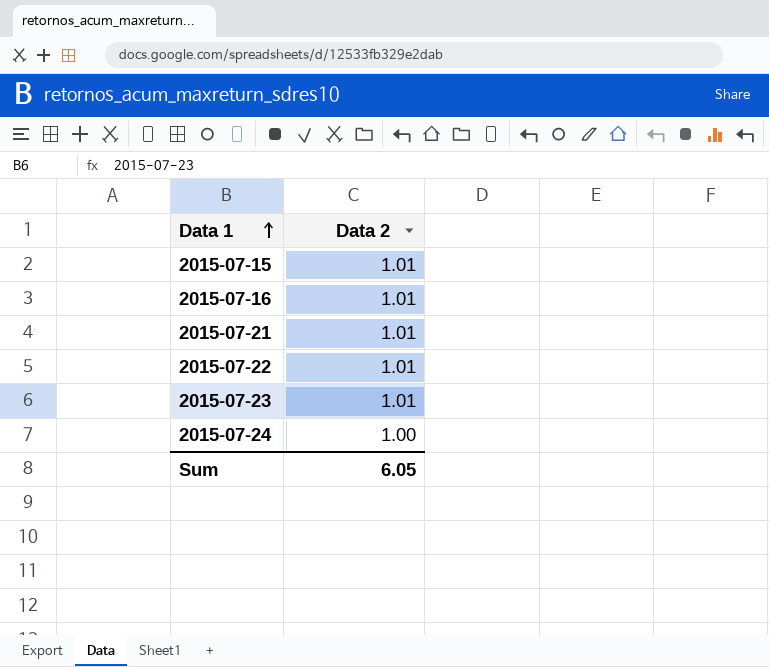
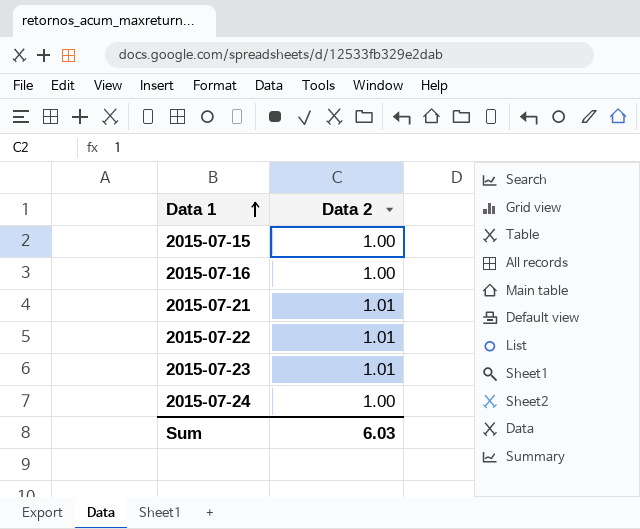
2015-07-15 | Data 2: 1.01 -> 1.00
2015-07-16 | Data 2: 1.01 -> 1.00
Sum | Data 2: 6.05 -> 6.03

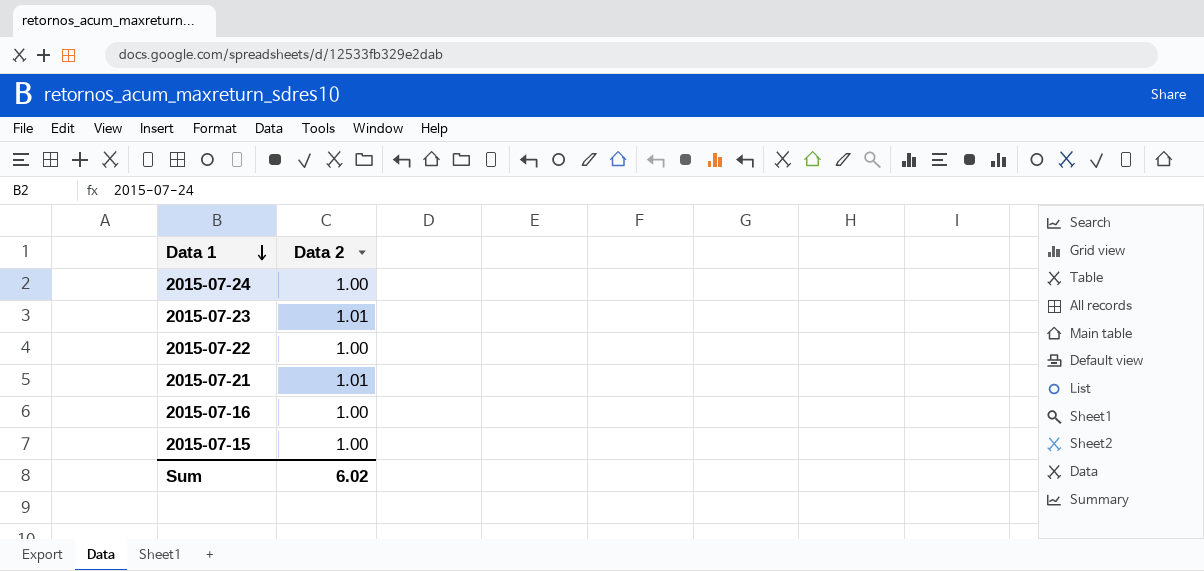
row order: Data 1 ascending -> Data 1 descending
2015-07-22 | Data 2: 1.01 -> 1.00
Sum | Data 2: 6.03 -> 6.02

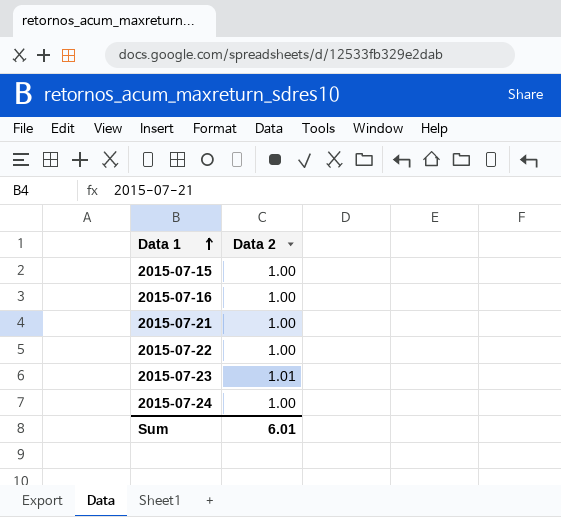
row order: Data 1 descending -> Data 1 ascending
2015-07-21 | Data 2: 1.01 -> 1.00
Sum | Data 2: 6.02 -> 6.01

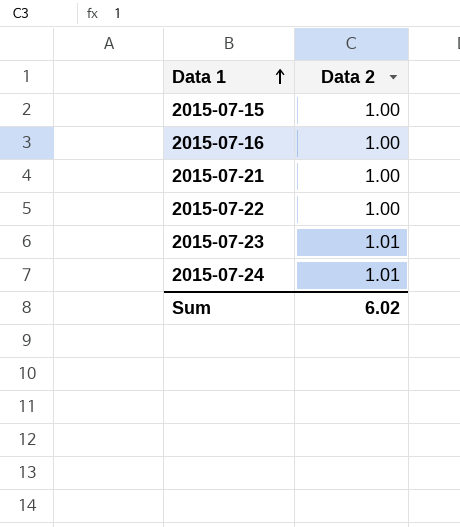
2015-07-24 | Data 2: 1.00 -> 1.01
Sum | Data 2: 6.01 -> 6.02

